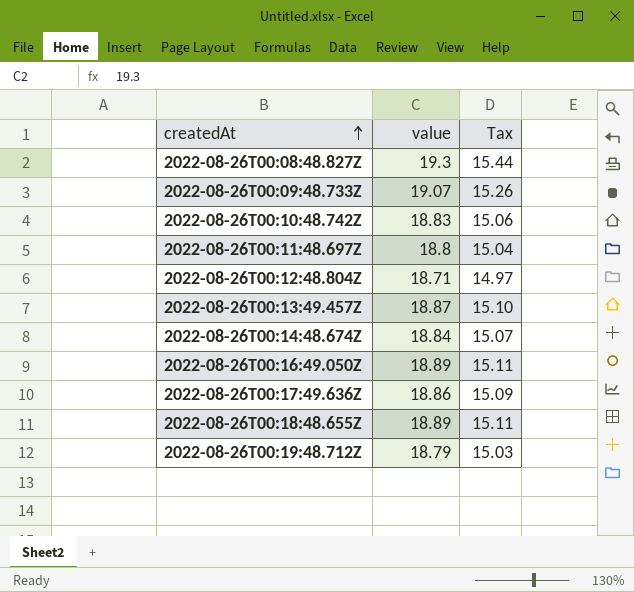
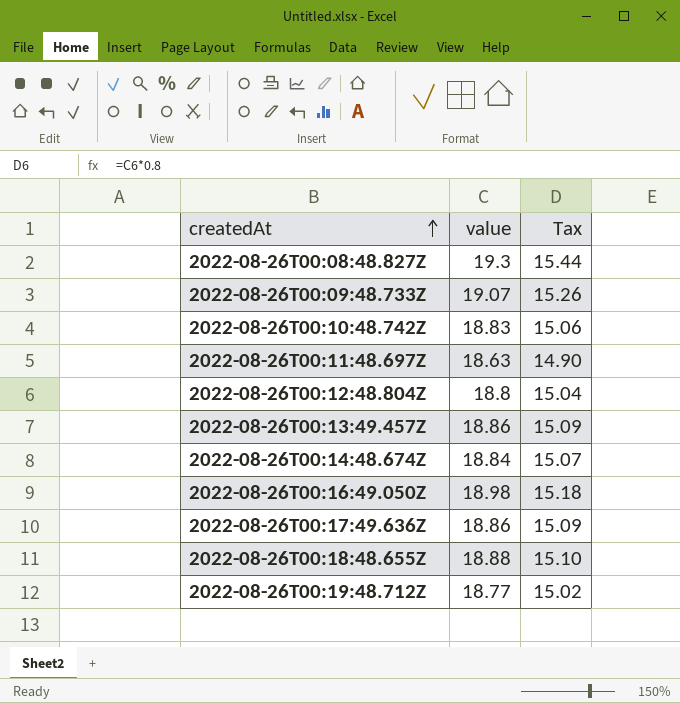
2022-08-26T00:11:48.697Z | value: 18.8 -> 18.63
2022-08-26T00:11:48.697Z | Tax: 15.04 -> 14.90
2022-08-26T00:12:48.804Z | value: 18.71 -> 18.8
2022-08-26T00:12:48.804Z | Tax: 14.97 -> 15.04
2022-08-26T00:13:49.457Z | value: 18.87 -> 18.86
2022-08-26T00:13:49.457Z | Tax: 15.10 -> 15.09
2022-08-26T00:16:49.050Z | value: 18.89 -> 18.98
2022-08-26T00:16:49.050Z | Tax: 15.11 -> 15.18
2022-08-26T00:18:48.655Z | value: 18.89 -> 18.88
2022-08-26T00:18:48.655Z | Tax: 15.11 -> 15.10
2022-08-26T00:19:48.712Z | value: 18.79 -> 18.77
2022-08-26T00:19:48.712Z | Tax: 15.03 -> 15.02

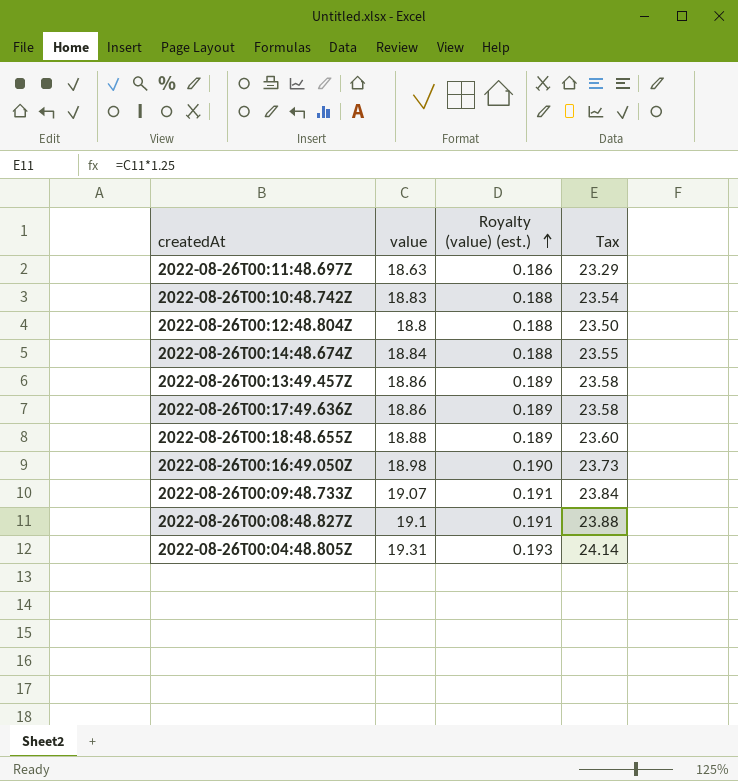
row order: createdAt ascending -> Royalty (value) (est.) ascending
column Royalty (value) (est.) | formula: none -> [value] * 0.01
column Tax | formula: [value] * 0.8 -> [value] * 1.25
row 2022-08-26T00:19:48.712Z: 18.77 | 15.02 -> none
2022-08-26T00:08:48.827Z | value: 19.3 -> 19.1
row 2022-08-26T00:04:48.805Z: none -> 19.31 | 0.193 | 24.14

